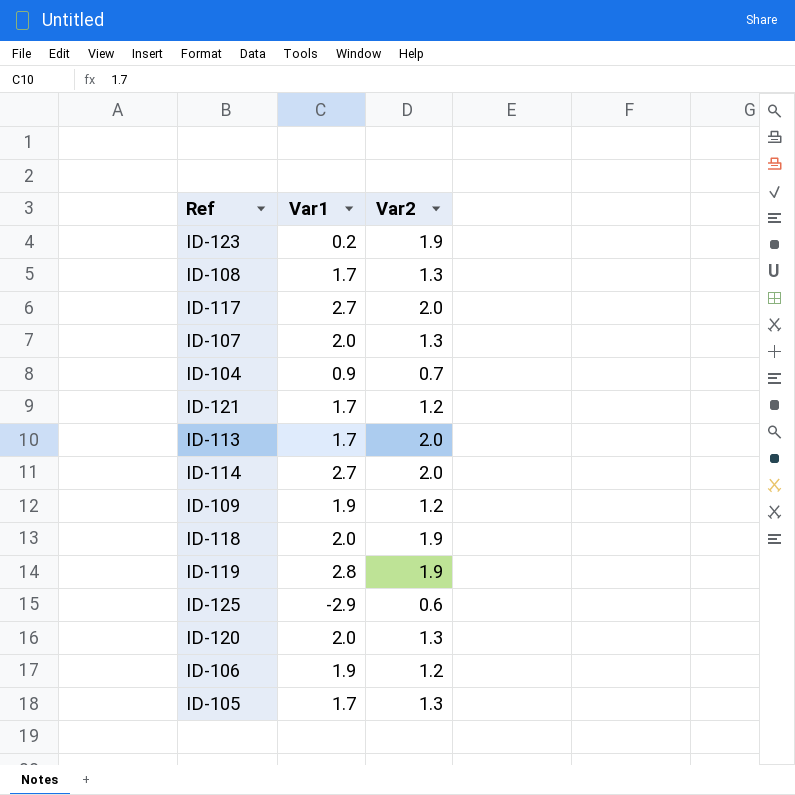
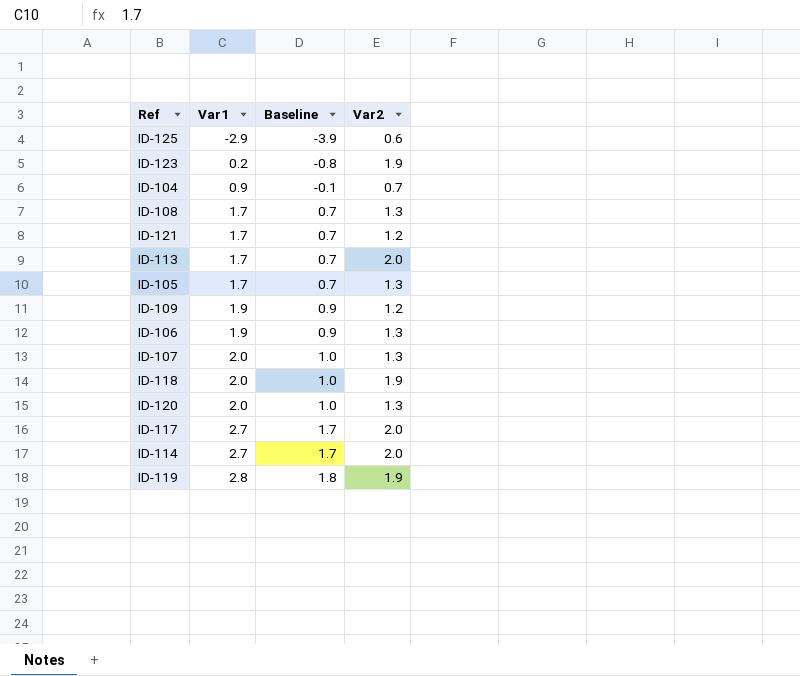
row order: none -> Var1 ascending
column Baseline | formula: none -> [Var1] - 1
ID-106 | Var2: 1.2 -> 1.3

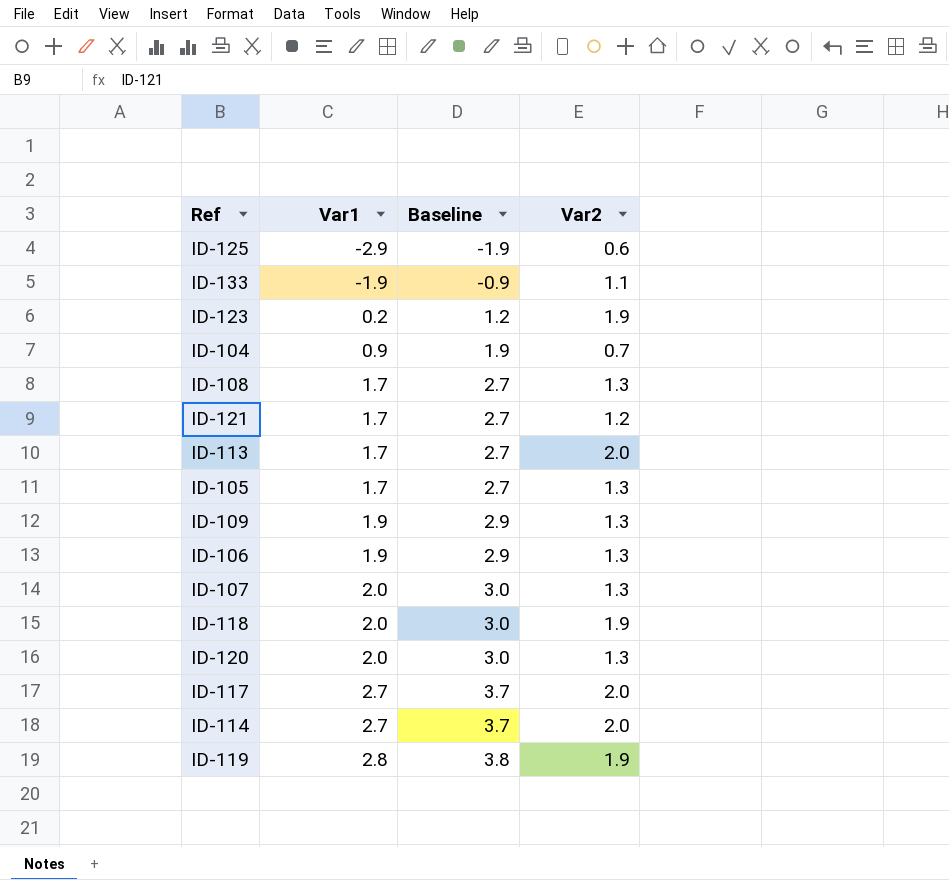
column Baseline | formula: [Var1] - 1 -> [Var1] + 1
row ID-133: none -> -1.9 | -0.9 | 1.1
ID-109 | Var2: 1.2 -> 1.3

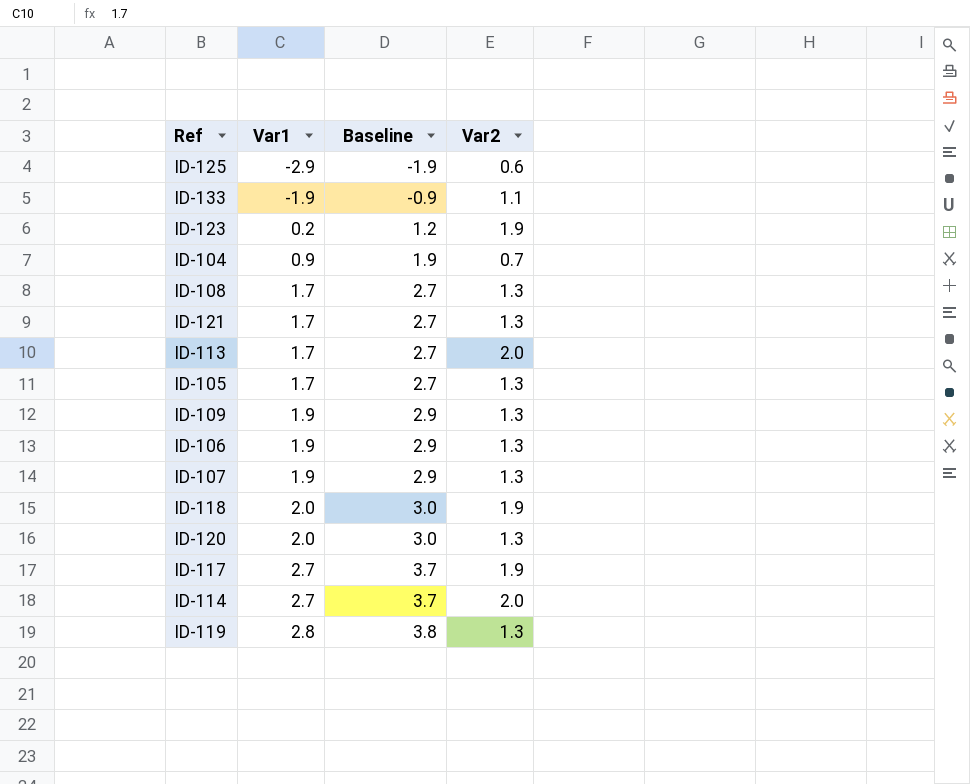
ID-121 | Var2: 1.2 -> 1.3
ID-107 | Var1: 2.0 -> 1.9
ID-107 | Baseline: 3.0 -> 2.9
ID-117 | Var2: 2.0 -> 1.9
ID-119 | Var2: 1.9 -> 1.3

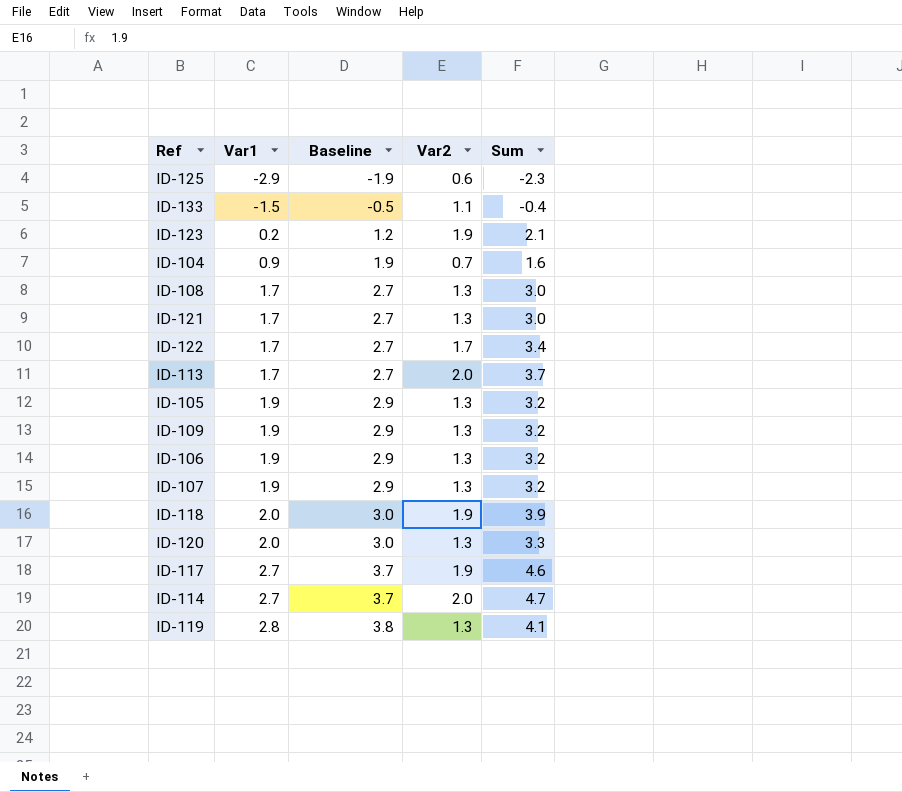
column Sum | formula: none -> [Var1] + [Var2]
ID-133 | Var1: -1.9 -> -1.5
ID-133 | Baseline: -0.9 -> -0.5
row ID-122: none -> 1.7 | 2.7 | 1.7 | 3.4
ID-105 | Var1: 1.7 -> 1.9
ID-105 | Baseline: 2.7 -> 2.9

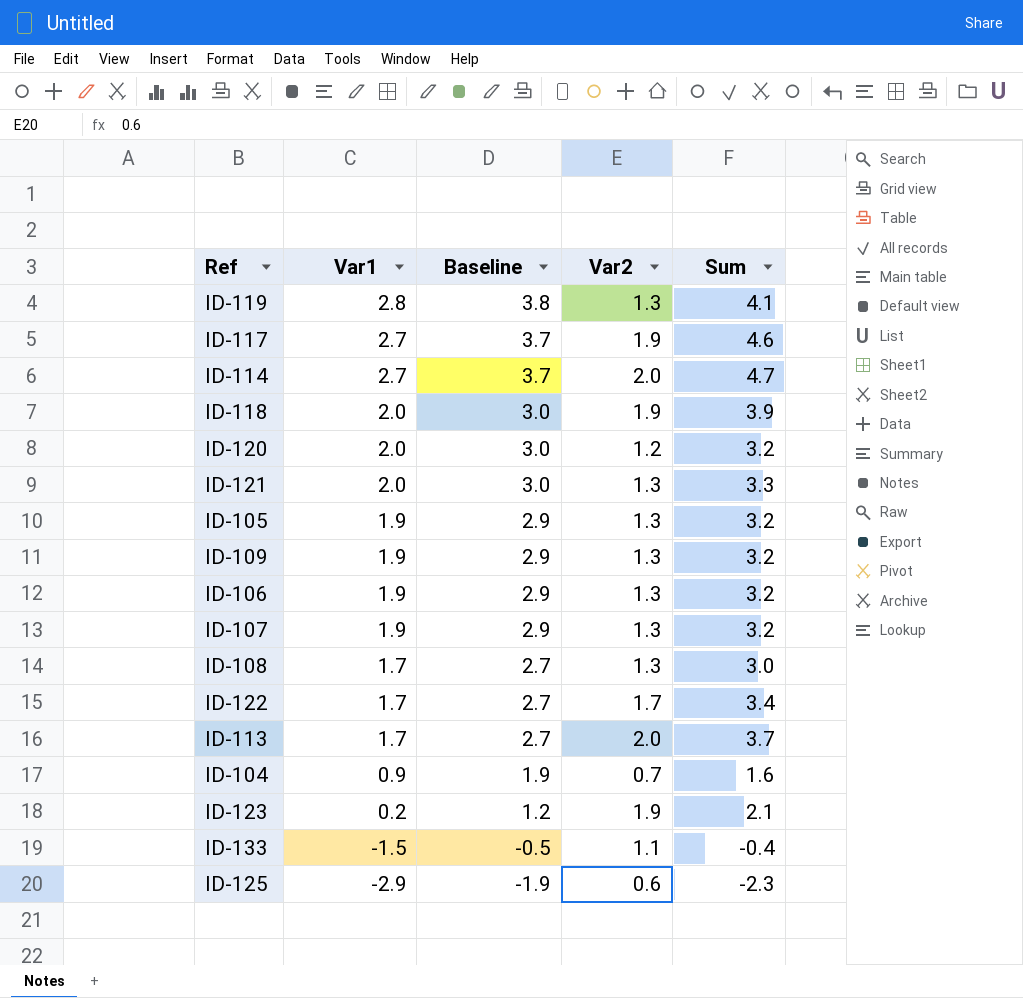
row order: Var1 ascending -> Var1 descending
ID-120 | Var2: 1.3 -> 1.2
ID-120 | Sum: 3.3 -> 3.2
ID-121 | Var1: 1.7 -> 2.0
ID-121 | Baseline: 2.7 -> 3.0
ID-121 | Sum: 3.0 -> 3.3

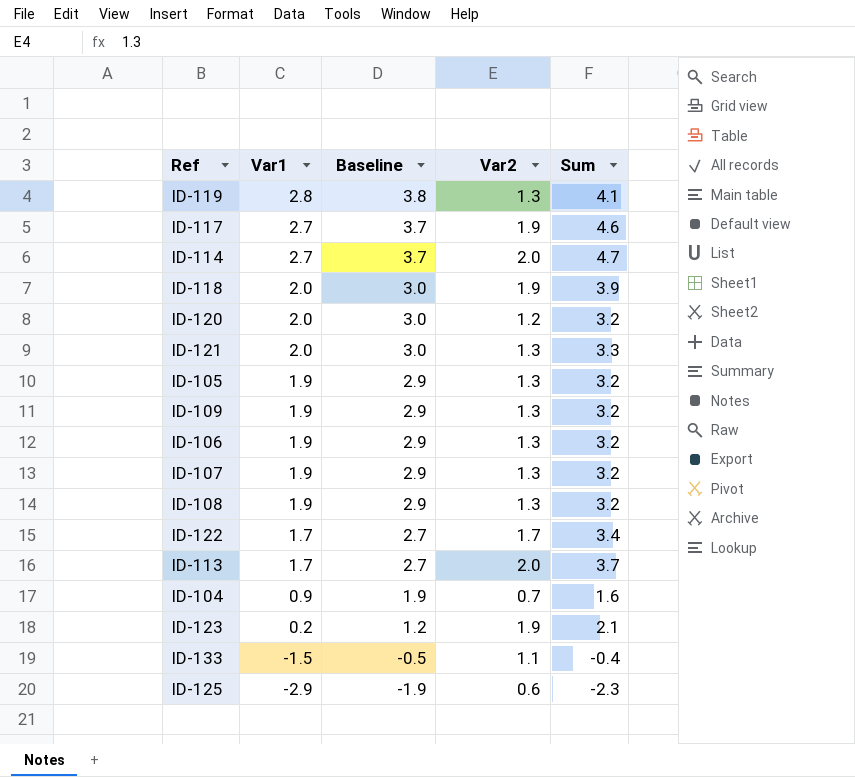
ID-108 | Var1: 1.7 -> 1.9
ID-108 | Baseline: 2.7 -> 2.9
ID-108 | Sum: 3.0 -> 3.2

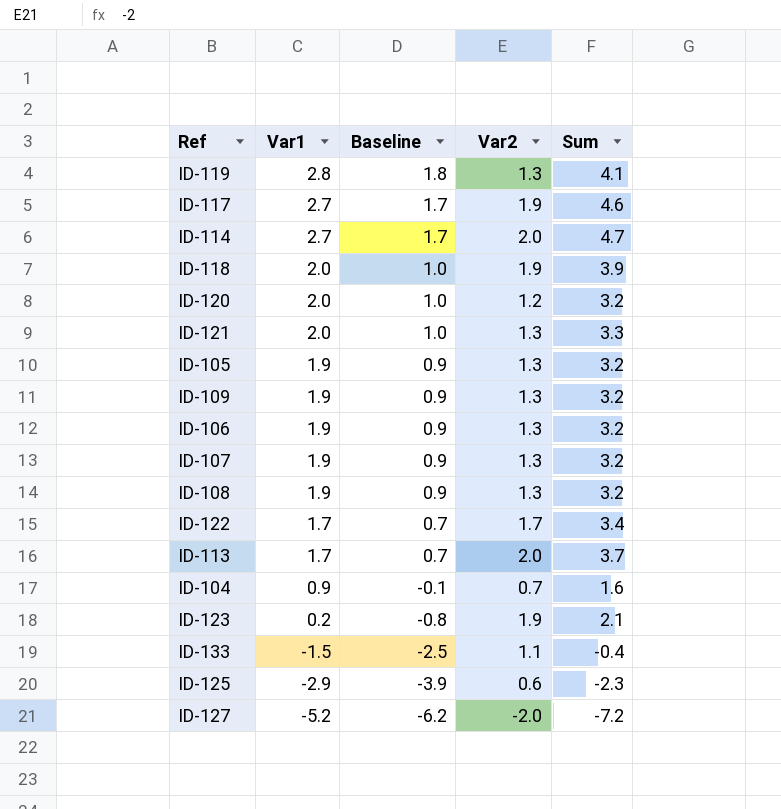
column Baseline | formula: [Var1] + 1 -> [Var1] - 1
row ID-127: none -> -5.2 | -6.2 | -2.0 | -7.2

